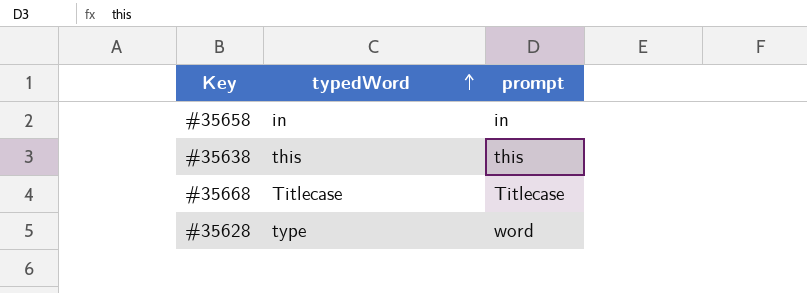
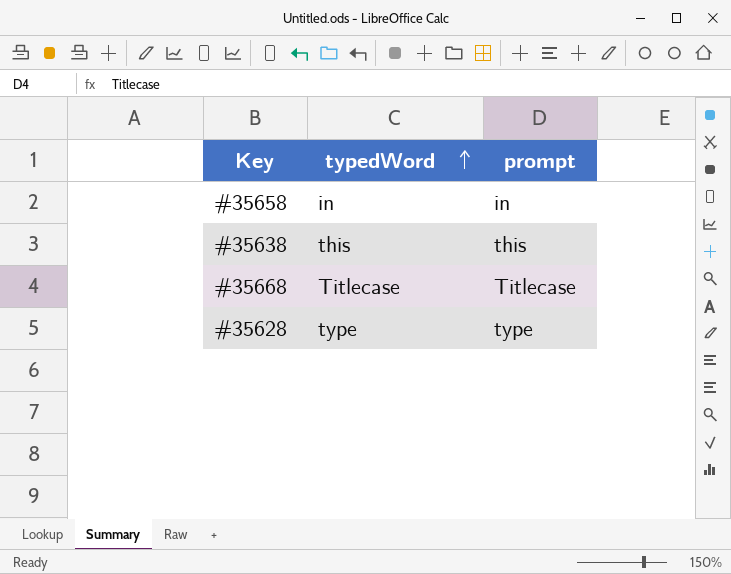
#35628 | prompt: word -> type

